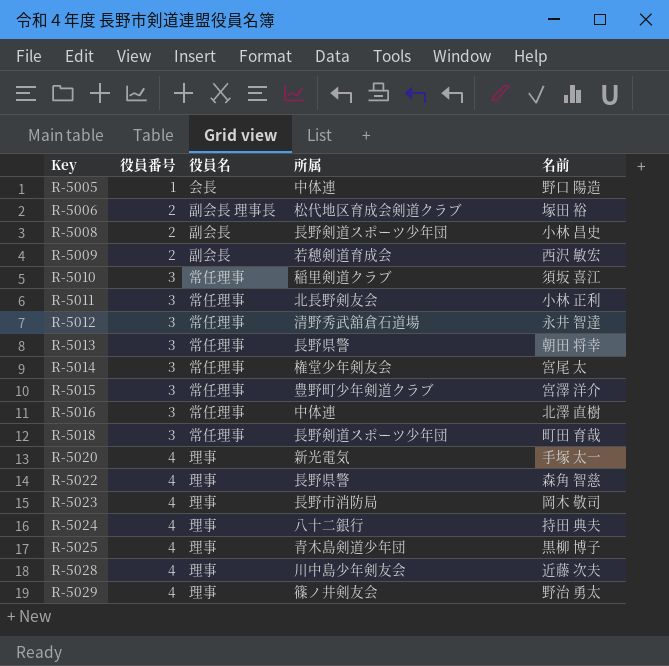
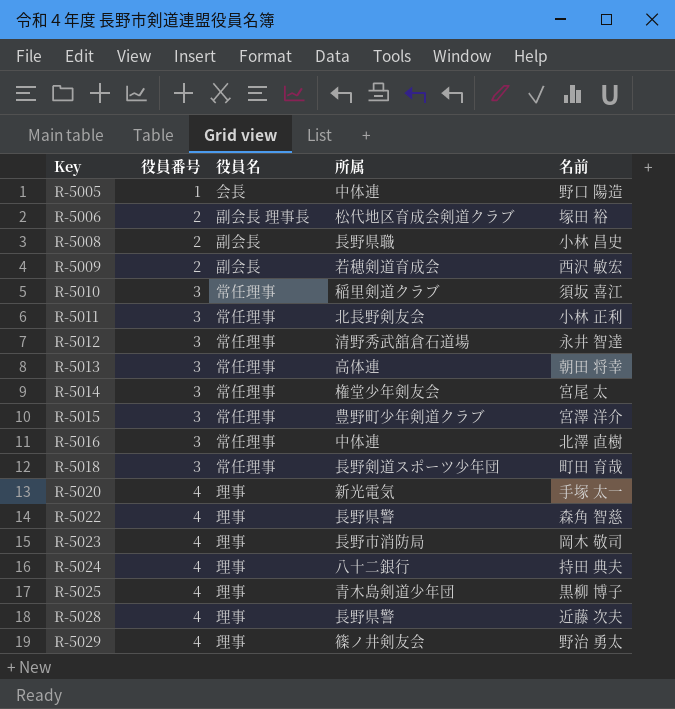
R-5008 | 所属: 長野剣道スポーツ少年団 -> 長野県職
R-5013 | 所属: 長野県警 -> 高体連
R-5028 | 所属: 川中島少年剣友会 -> 長野県警

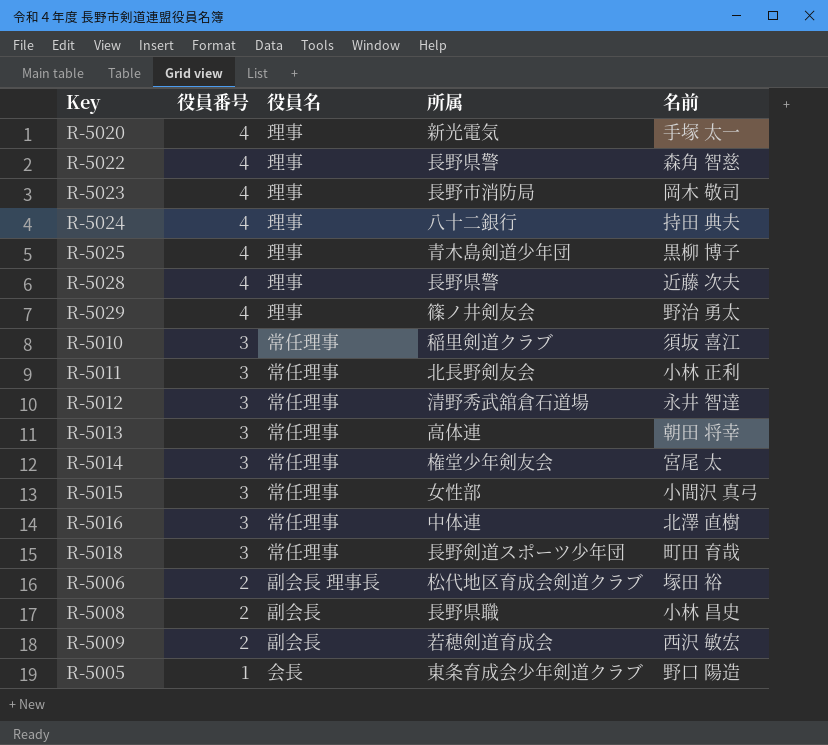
row order: Key ascending -> 役員番号 descending
R-5015 | 所属: 豊野町少年剣道クラブ -> 女性部
R-5015 | 名前: 宮澤 洋介 -> 小間沢 真弓
R-5005 | 所属: 中体連 -> 東条育成会少年剣道クラブ

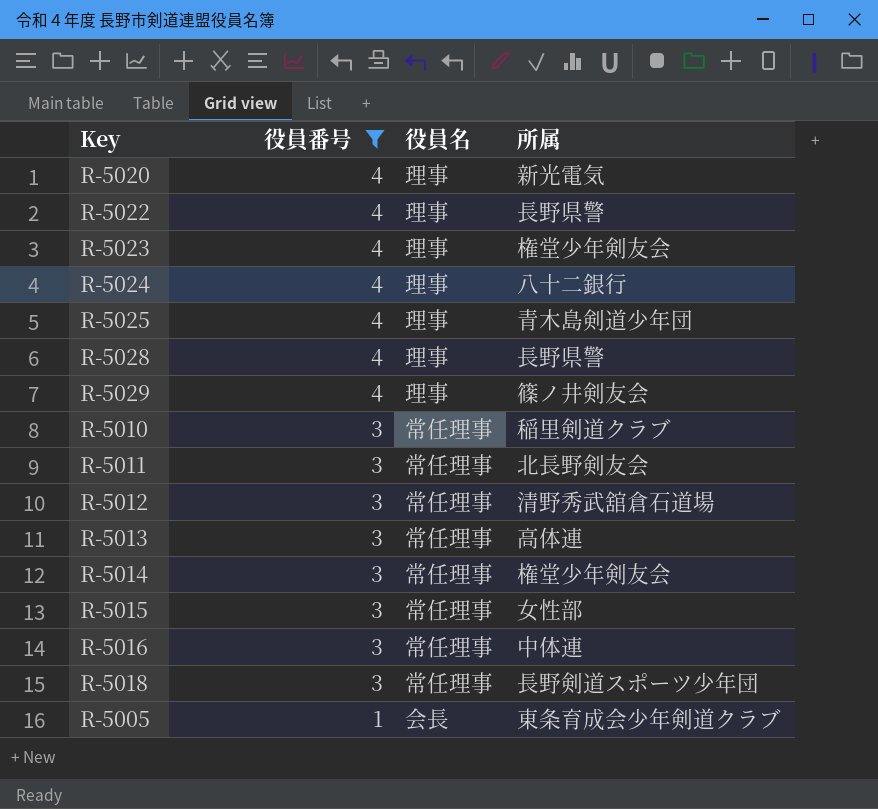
filter: none -> 役員番号 != 2
column 名前 | position: 5 -> none
R-5023 | 所属: 長野市消防局 -> 権堂少年剣友会

